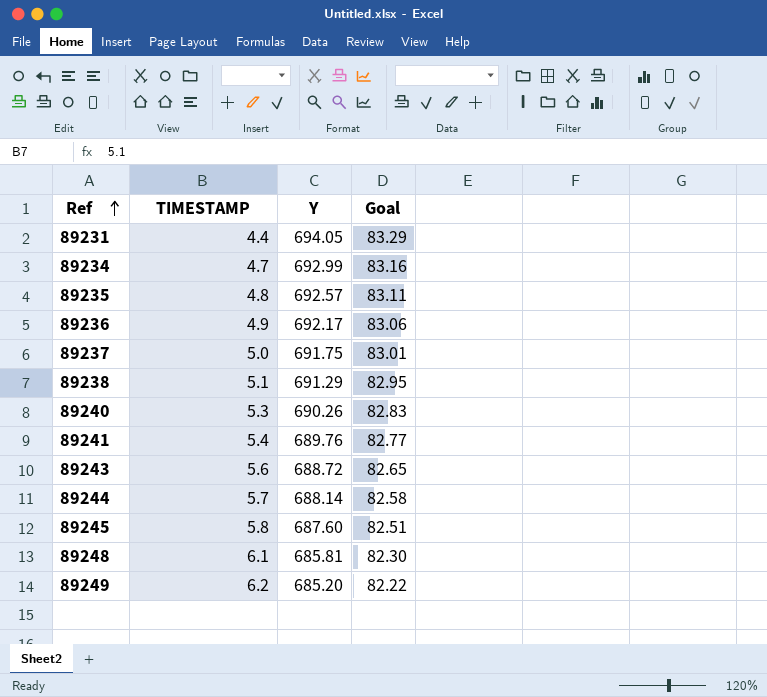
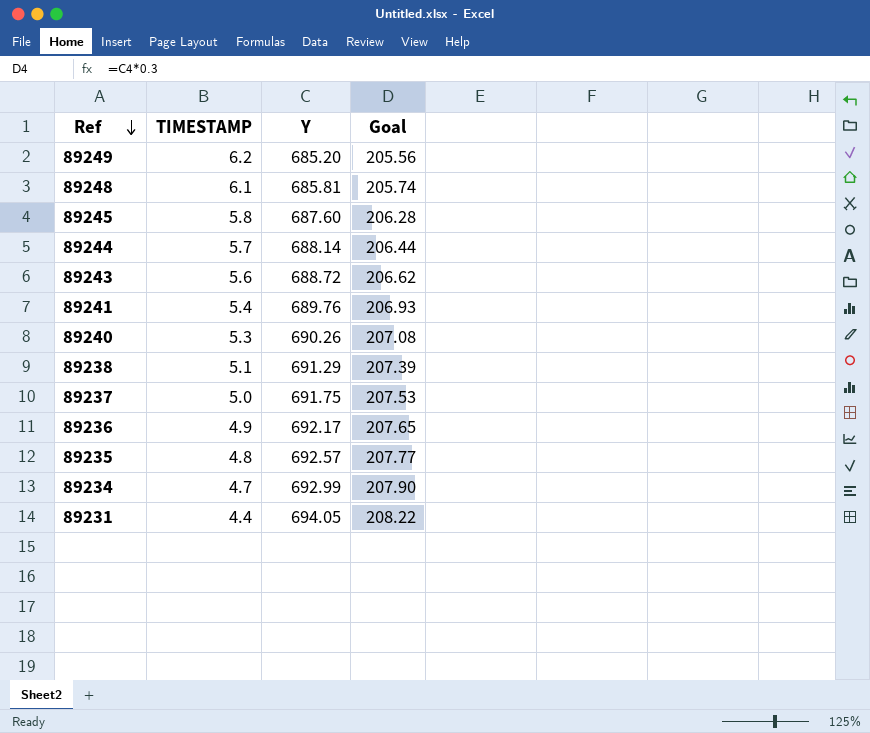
row order: Ref ascending -> Ref descending
column Goal | formula: [Y] * 0.12 -> [Y] * 0.3

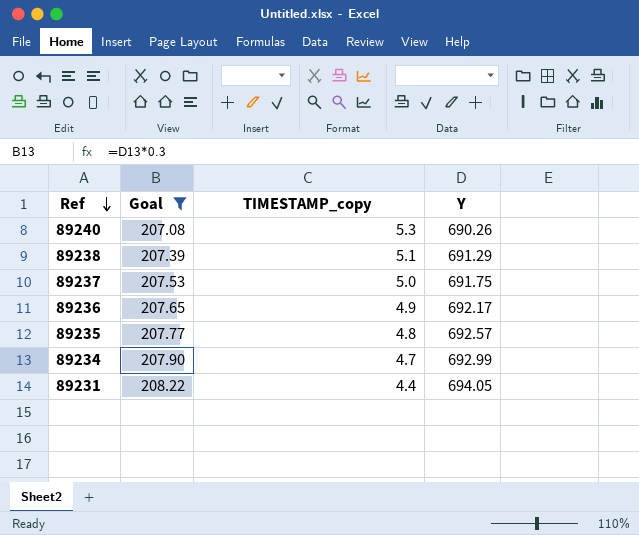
filter: none -> Goal >= 207.08
column Goal | position: 4 -> 2
column name: TIMESTAMP -> TIMESTAMP_copy

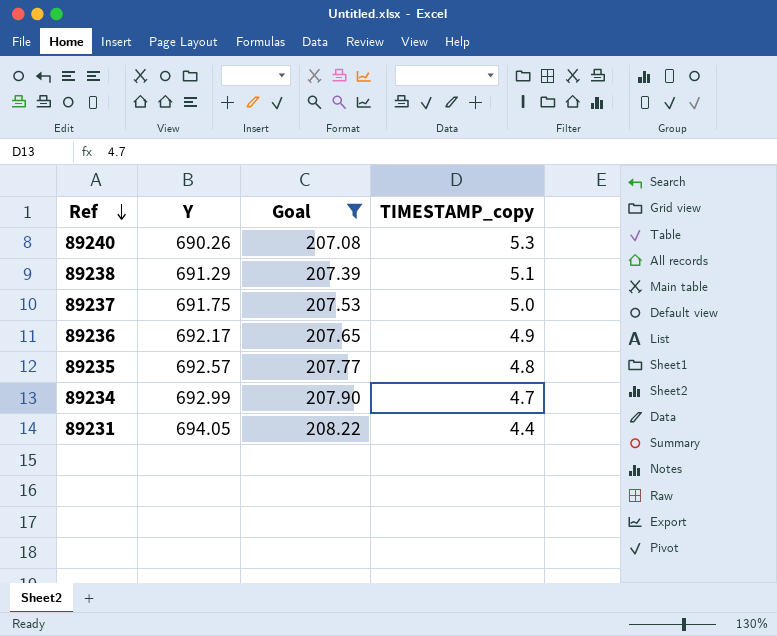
column Y | position: 4 -> 2

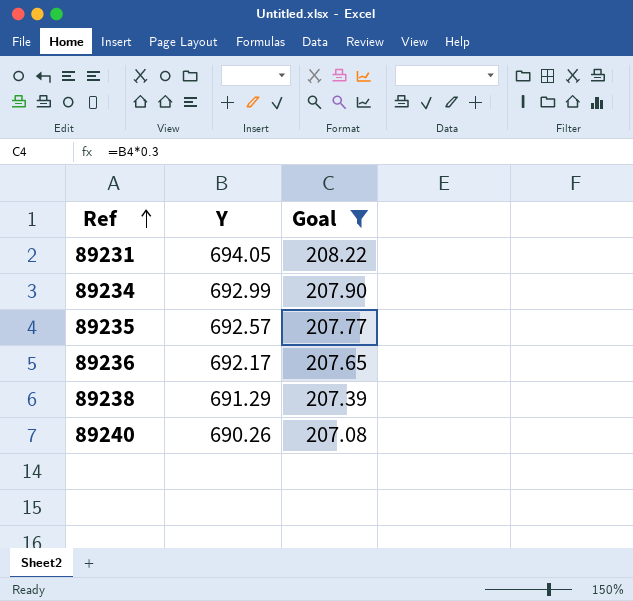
row order: Ref descending -> Ref ascending
column TIMESTAMP_copy | position: 4 -> none
row 89237: 691.75 | 207.53 | 5.0 -> none

